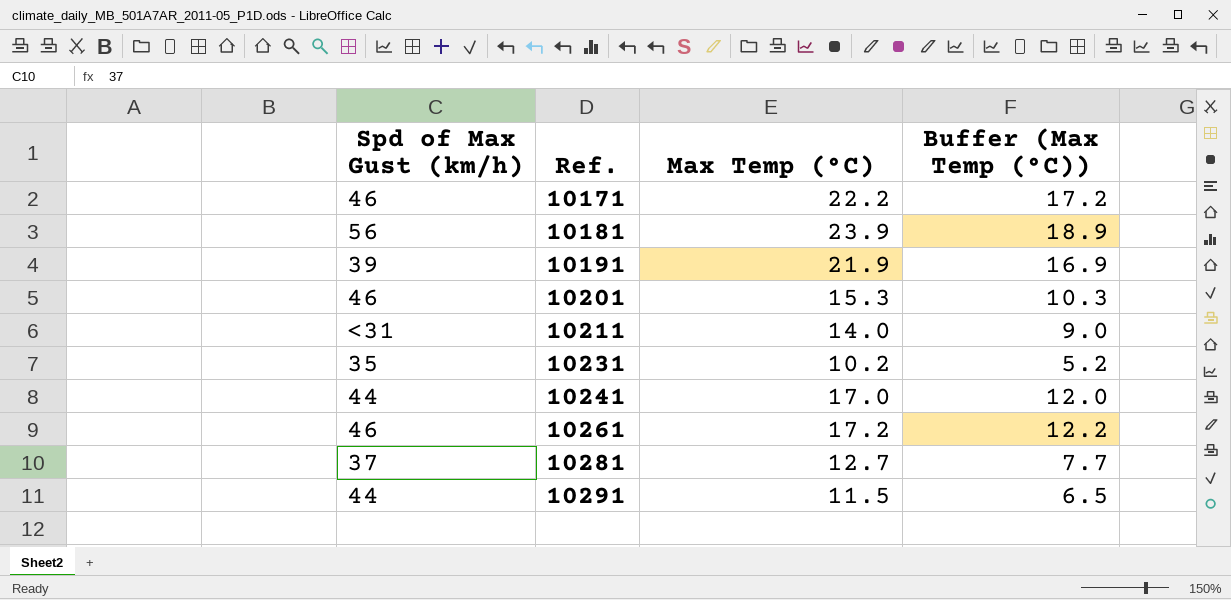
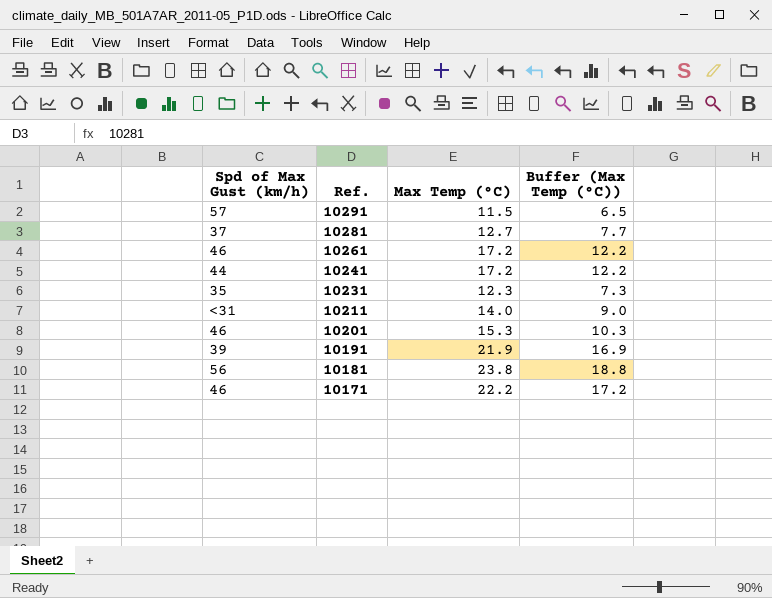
row order: Ref. ascending -> Ref. descending
10291 | Spd of Max Gust (km/h): 44 -> 57
10241 | Max Temp (°C): 17.0 -> 17.2
10241 | Buffer (Max Temp (°C)): 12.0 -> 12.2
10231 | Max Temp (°C): 10.2 -> 12.3
10231 | Buffer (Max Temp (°C)): 5.2 -> 7.3
10181 | Max Temp (°C): 23.9 -> 23.8
10181 | Buffer (Max Temp (°C)): 18.9 -> 18.8

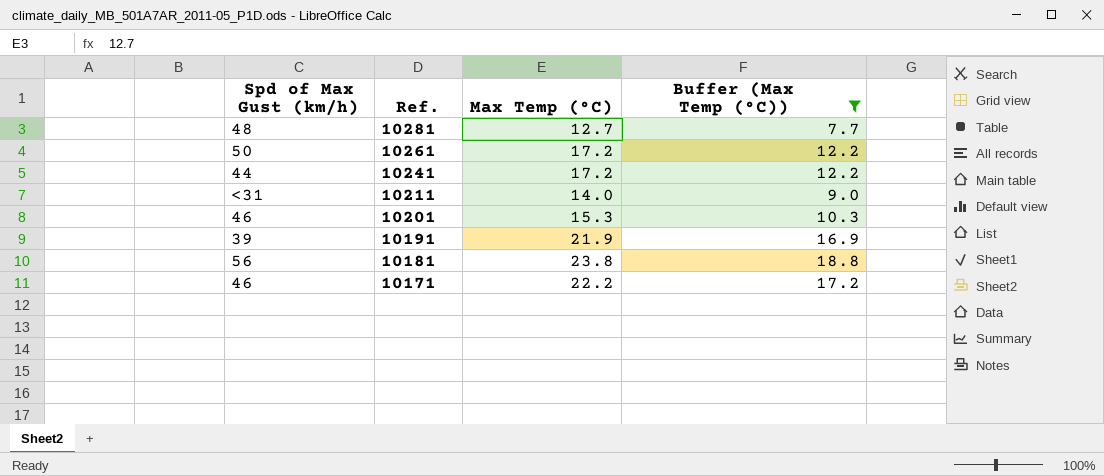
filter: none -> Buffer (Max Temp (°C)) >= 7.7
10281 | Spd of Max Gust (km/h): 37 -> 48
10261 | Spd of Max Gust (km/h): 46 -> 50

